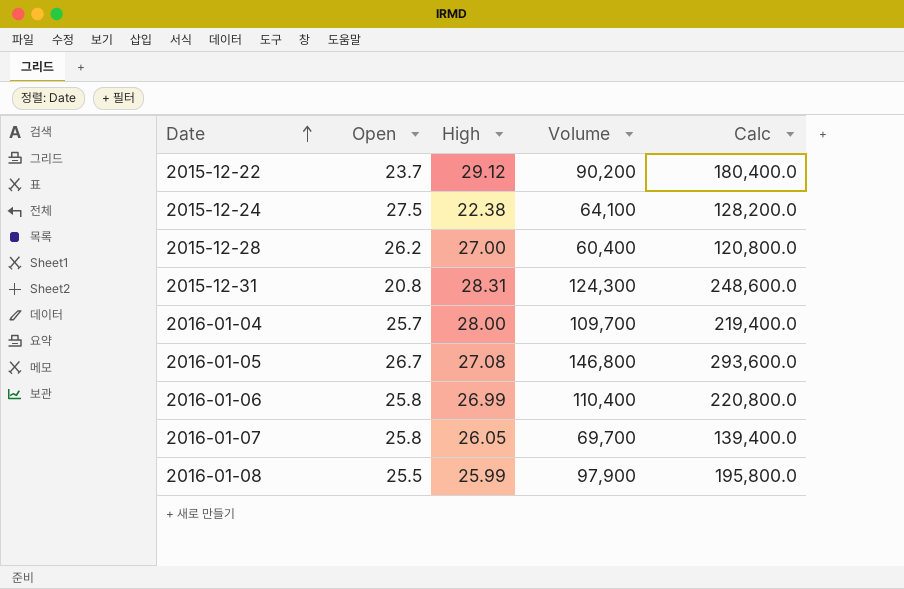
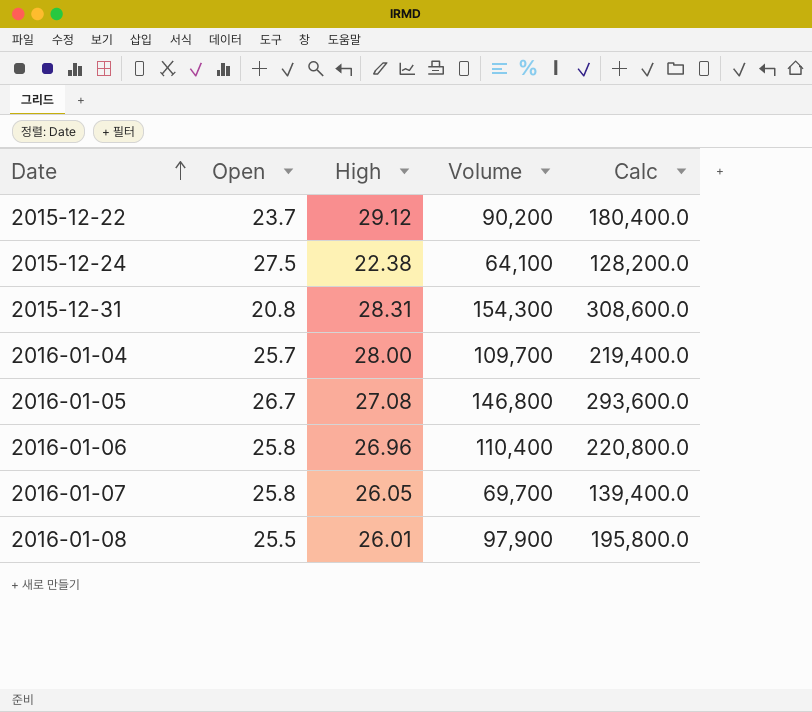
row 2015-12-28: 26.2 | 27.00 | 60,400 | 120,800.0 -> none
2015-12-31 | Volume: 124,300 -> 154,300
2015-12-31 | Calc: 248,600.0 -> 308,600.0
2016-01-06 | High: 26.99 -> 26.96
2016-01-08 | High: 25.99 -> 26.01

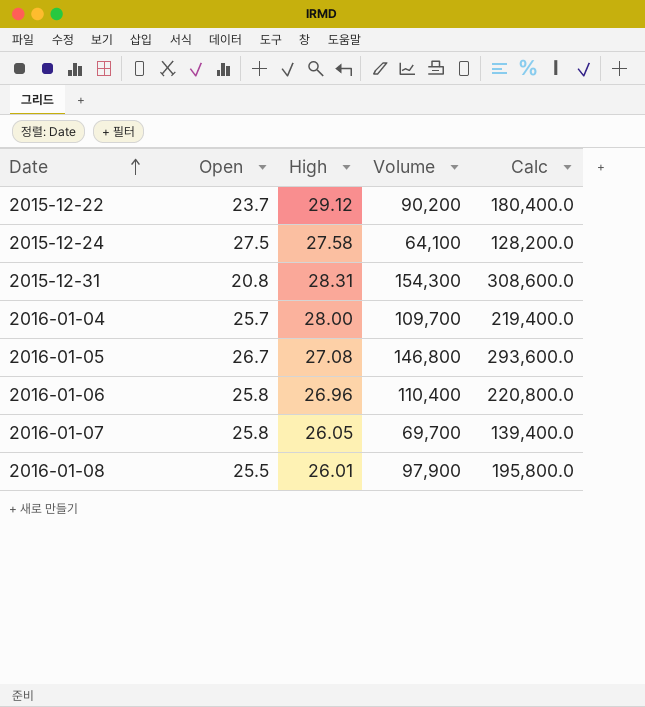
2015-12-24 | High: 22.38 -> 27.58

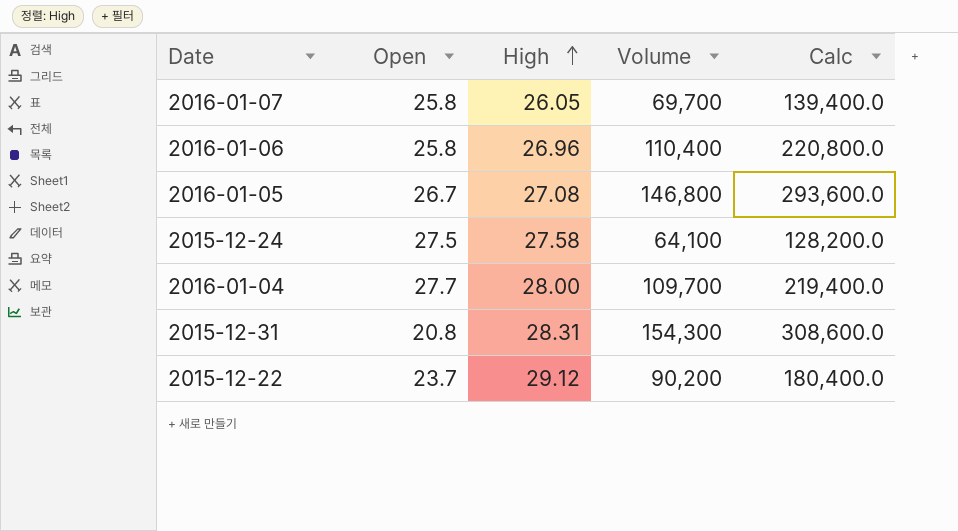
row order: Date ascending -> High ascending
row 2016-01-08: 25.5 | 26.01 | 97,900 | 195,800.0 -> none
2016-01-04 | Open: 25.7 -> 27.7

